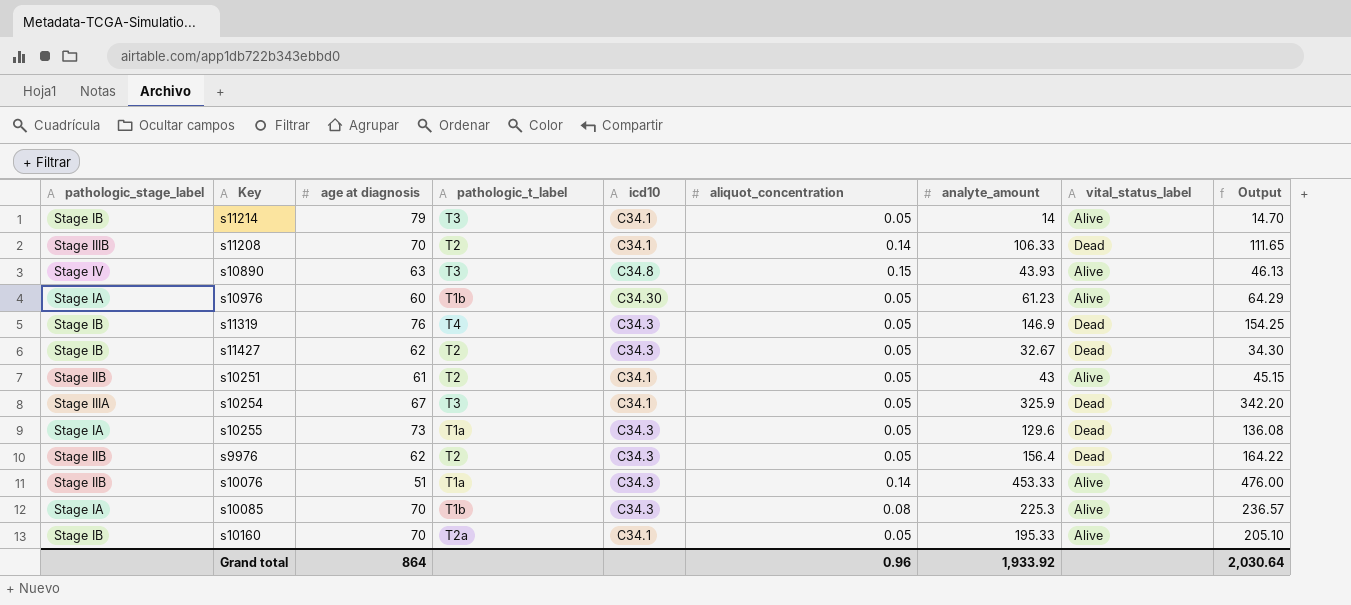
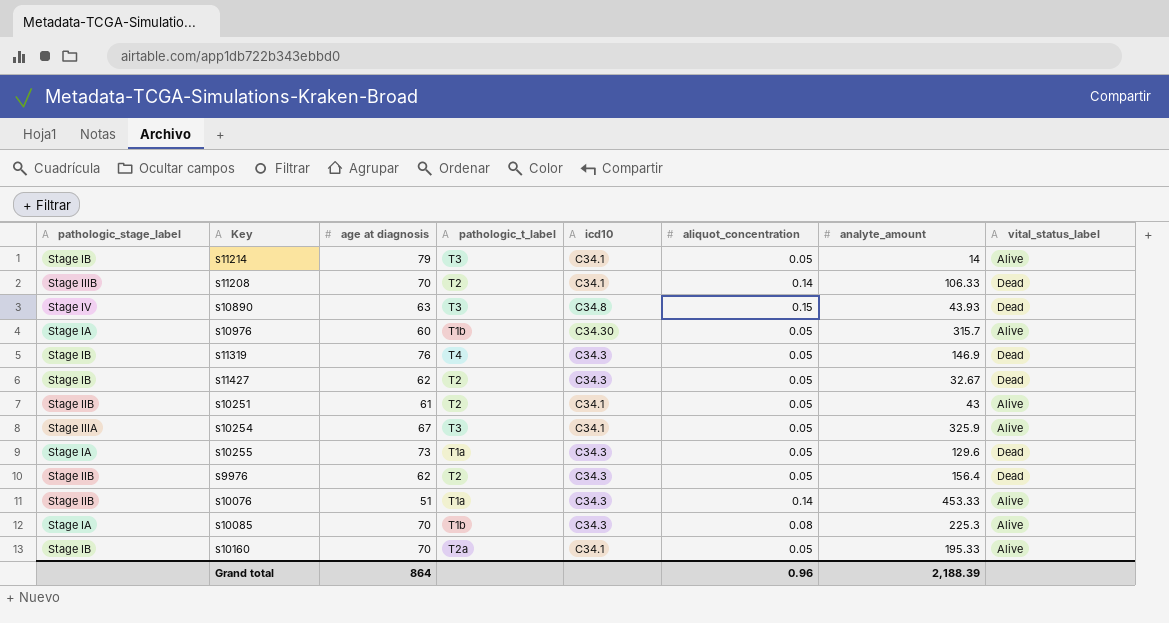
column Output | formula: [analyte_amount] * 1.05 -> none
s10890 | vital_status_label: Alive -> Dead
s10976 | analyte_amount: 61.23 -> 315.7
s10254 | vital_status_label: Dead -> Alive
Grand total | analyte_amount: 1,933.92 -> 2,188.39

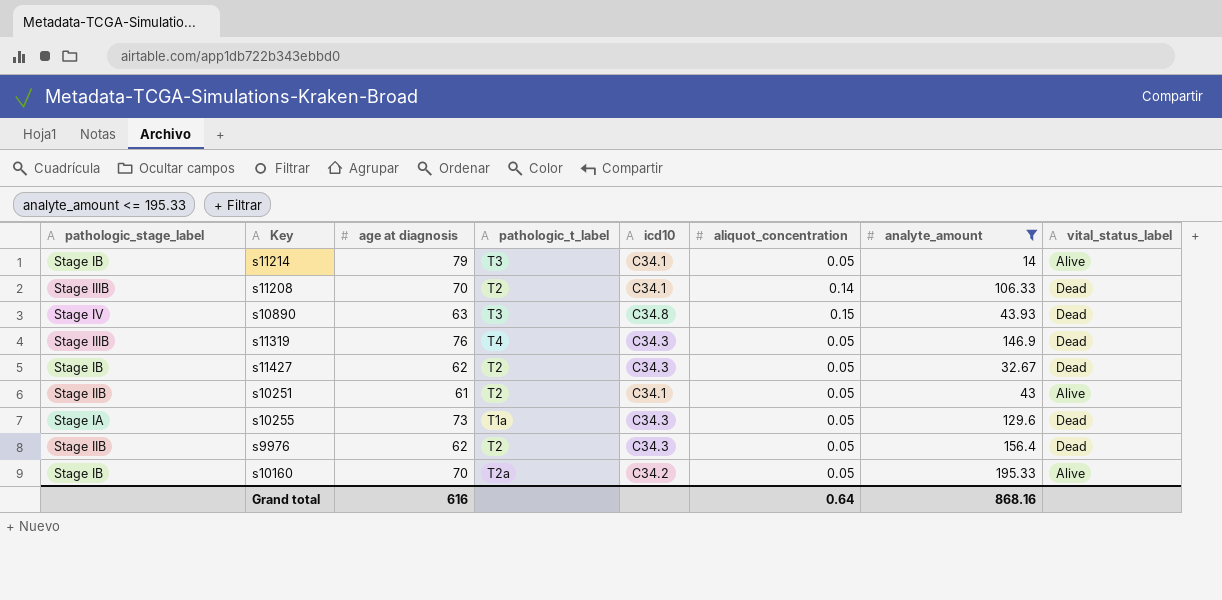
filter: none -> analyte_amount <= 195.33
s11319 | pathologic_stage_label: Stage IB -> Stage IIIB
s10160 | icd10: C34.1 -> C34.2
Grand total | age at diagnosis: 864 -> 616
Grand total | aliquot_concentration: 0.96 -> 0.64
Grand total | analyte_amount: 2,188.39 -> 868.16

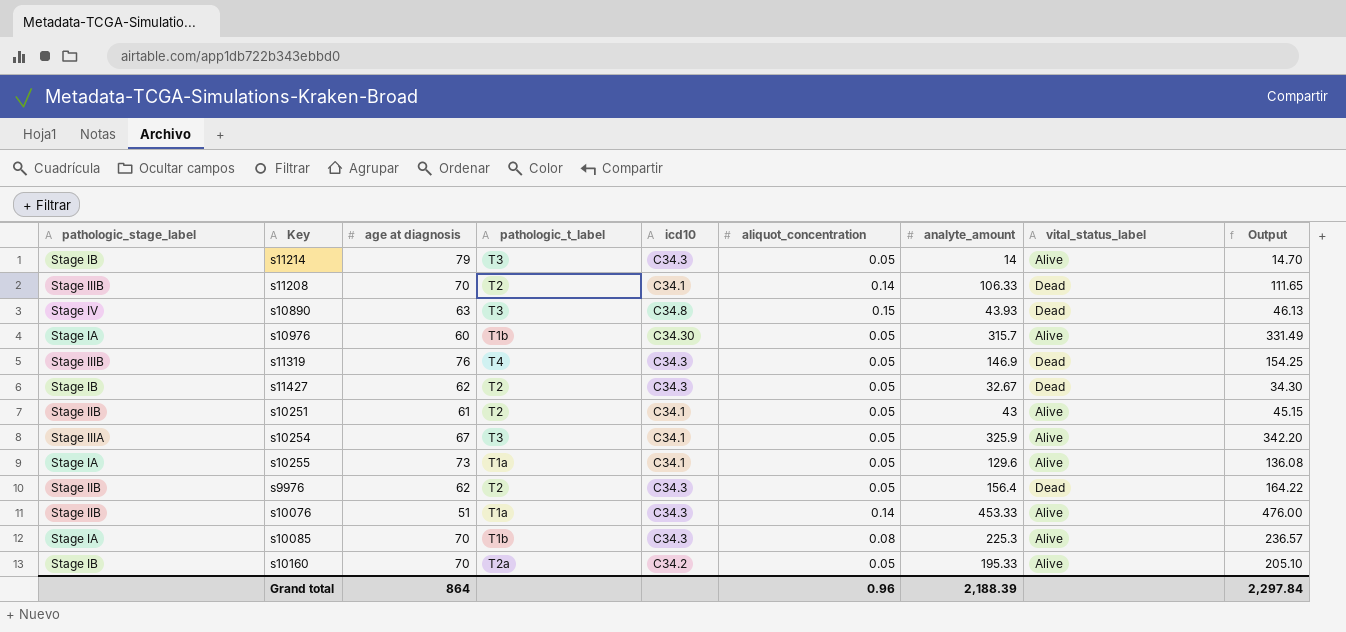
filter: analyte_amount <= 195.33 -> none
column Output | formula: none -> [analyte_amount] * 1.05
s11214 | icd10: C34.1 -> C34.3
s10255 | icd10: C34.3 -> C34.1
s10255 | vital_status_label: Dead -> Alive
Grand total | age at diagnosis: 616 -> 864
Grand total | aliquot_concentration: 0.64 -> 0.96
Grand total | analyte_amount: 868.16 -> 2,188.39

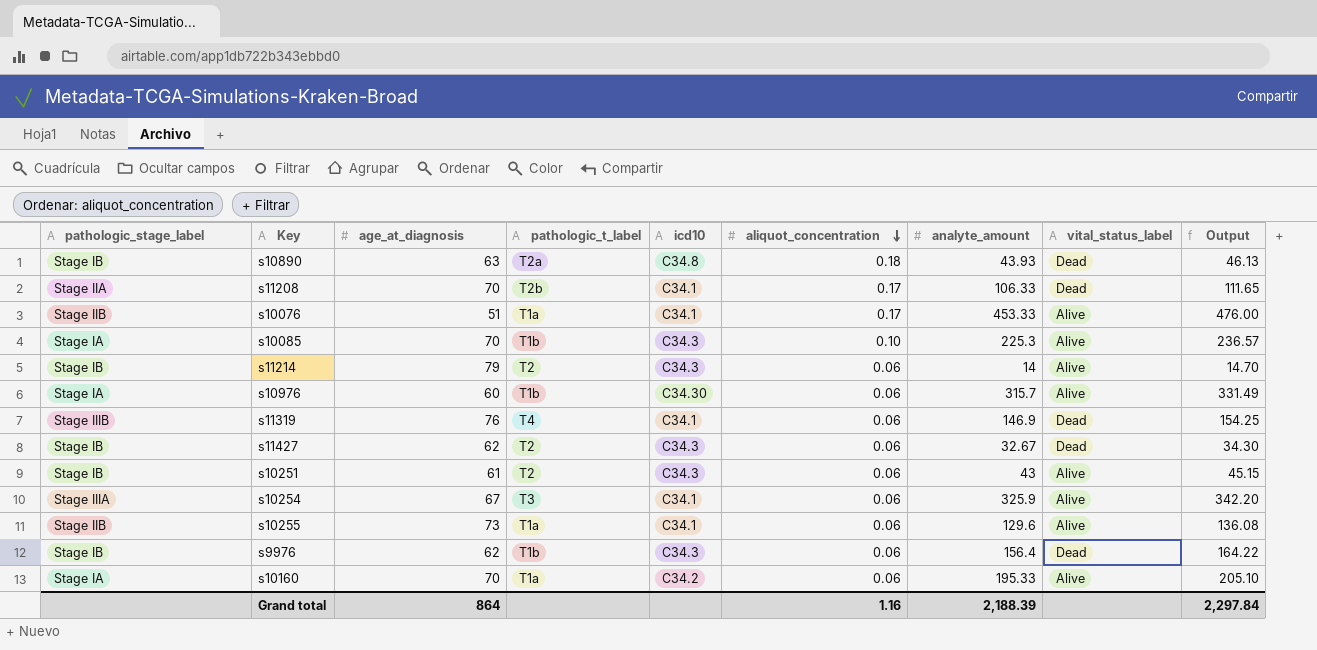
row order: none -> aliquot_concentration descending
column name: age at diagnosis -> age_at_diagnosis
s10890 | pathologic_stage_label: Stage IV -> Stage IB
s10890 | pathologic_t_label: T3 -> T2a
s10890 | aliquot_concentration: 0.15 -> 0.18
s11208 | pathologic_stage_label: Stage IIIB -> Stage IIA
s11208 | pathologic_t_label: T2 -> T2b
s11208 | aliquot_concentration: 0.14 -> 0.17
s10076 | icd10: C34.3 -> C34.1
s10076 | aliquot_concentration: 0.14 -> 0.17
s10085 | aliquot_concentration: 0.08 -> 0.10
s11214 | pathologic_t_label: T3 -> T2
s11214 | aliquot_concentration: 0.05 -> 0.06
s10976 | aliquot_concentration: 0.05 -> 0.06
s11319 | icd10: C34.3 -> C34.1
s11319 | aliquot_concentration: 0.05 -> 0.06
s11427 | aliquot_concentration: 0.05 -> 0.06
s10251 | pathologic_stage_label: Stage IIB -> Stage IB
s10251 | icd10: C34.1 -> C34.3
s10251 | aliquot_concentration: 0.05 -> 0.06
s10254 | aliquot_concentration: 0.05 -> 0.06
s10255 | pathologic_stage_label: Stage IA -> Stage IIB
s10255 | aliquot_concentration: 0.05 -> 0.06
s9976 | pathologic_stage_label: Stage IIB -> Stage IB
s9976 | pathologic_t_label: T2 -> T1b
s9976 | aliquot_concentration: 0.05 -> 0.06
s10160 | pathologic_stage_label: Stage IB -> Stage IA
s10160 | pathologic_t_label: T2a -> T1a
s10160 | aliquot_concentration: 0.05 -> 0.06
Grand total | aliquot_concentration: 0.96 -> 1.16

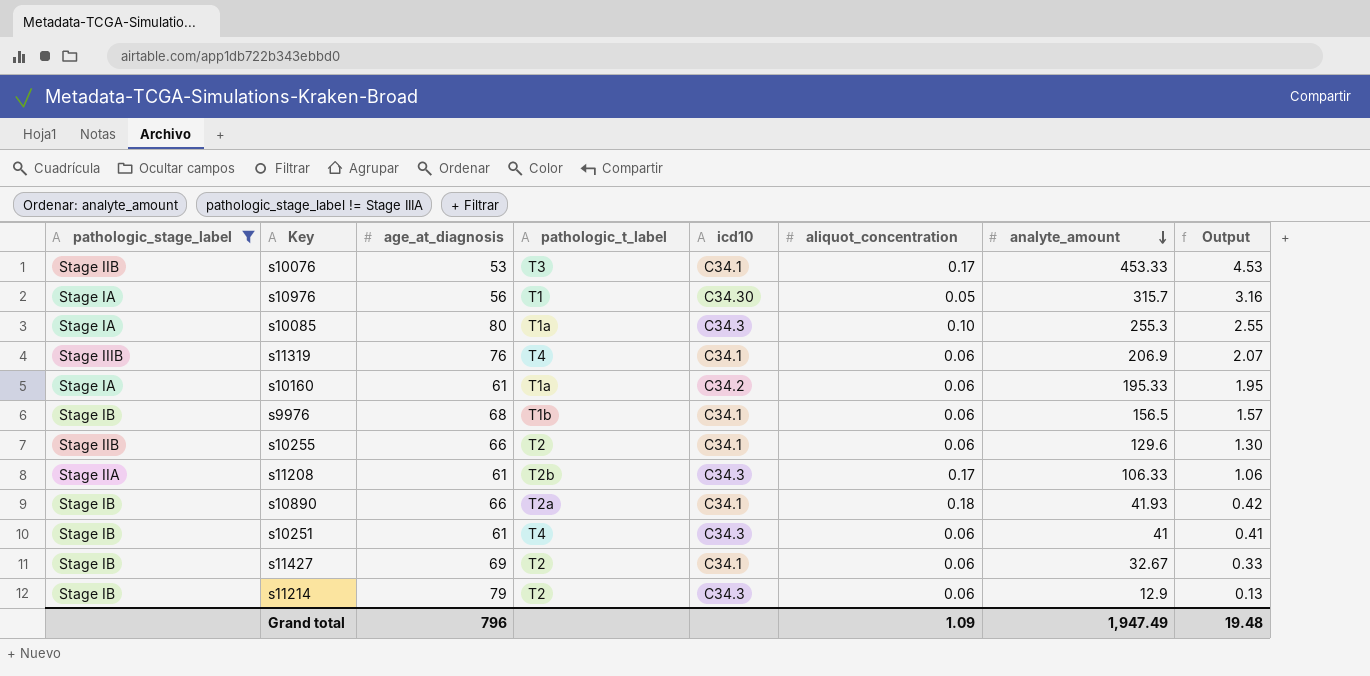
filter: none -> pathologic_stage_label != Stage IIIA
row order: aliquot_concentration descending -> analyte_amount descending
column vital_status_label | position: 8 -> none
column Output | formula: [analyte_amount] * 1.05 -> [analyte_amount] * 0.01
s10076 | age_at_diagnosis: 51 -> 53
s10076 | pathologic_t_label: T1a -> T3
s10976 | age_at_diagnosis: 60 -> 56
s10976 | pathologic_t_label: T1b -> T1
s10976 | aliquot_concentration: 0.06 -> 0.05
s10085 | age_at_diagnosis: 70 -> 80
s10085 | pathologic_t_label: T1b -> T1a
s10085 | analyte_amount: 225.3 -> 255.3
s11319 | analyte_amount: 146.9 -> 206.9
s10160 | age_at_diagnosis: 70 -> 61
s9976 | age_at_diagnosis: 62 -> 68
s9976 | icd10: C34.3 -> C34.1
s9976 | analyte_amount: 156.4 -> 156.5
s10255 | age_at_diagnosis: 73 -> 66
s10255 | pathologic_t_label: T1a -> T2
s11208 | age_at_diagnosis: 70 -> 61
s11208 | icd10: C34.1 -> C34.3
s10890 | age_at_diagnosis: 63 -> 66
s10890 | icd10: C34.8 -> C34.1
s10890 | analyte_amount: 43.93 -> 41.93
s10251 | pathologic_t_label: T2 -> T4
s10251 | analyte_amount: 43 -> 41
s11427 | age_at_diagnosis: 62 -> 69
s11427 | icd10: C34.3 -> C34.1
s11214 | analyte_amount: 14 -> 12.9
Grand total | age_at_diagnosis: 864 -> 796
Grand total | aliquot_concentration: 1.16 -> 1.09
Grand total | analyte_amount: 2,188.39 -> 1,947.49
Grand total | Output: 2,297.84 -> 19.48

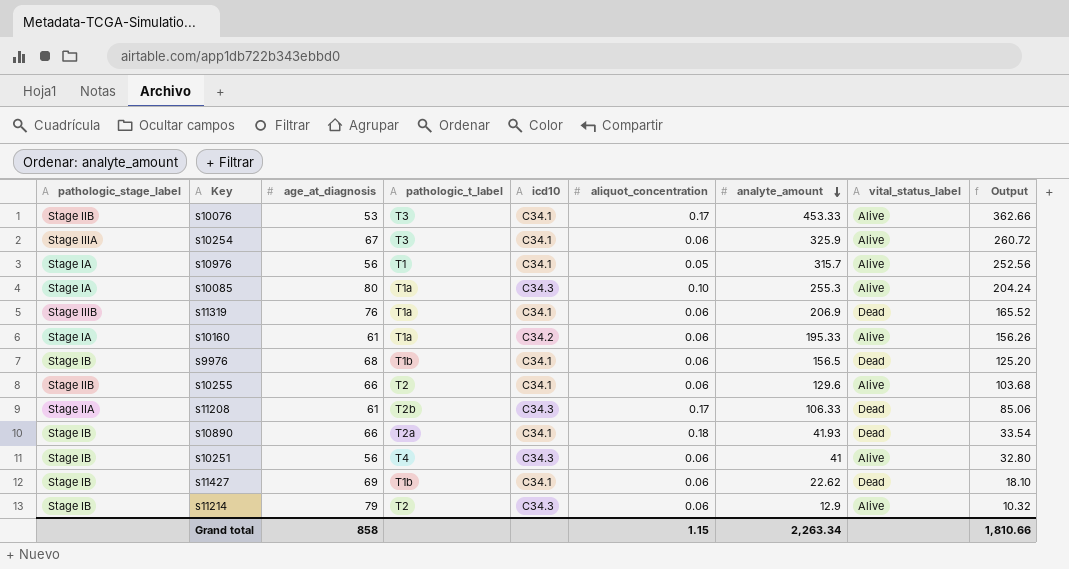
filter: pathologic_stage_label != Stage IIIA -> none
column vital_status_label | position: none -> 8
column Output | formula: [analyte_amount] * 0.01 -> [analyte_amount] * 0.8
s10976 | icd10: C34.30 -> C34.1
s11319 | pathologic_t_label: T4 -> T1a
s10251 | age_at_diagnosis: 61 -> 56
s11427 | pathologic_t_label: T2 -> T1b
s11427 | analyte_amount: 32.67 -> 22.62
Grand total | age_at_diagnosis: 796 -> 858
Grand total | aliquot_concentration: 1.09 -> 1.15
Grand total | analyte_amount: 1,947.49 -> 2,263.34
Grand total | Output: 19.48 -> 1,810.66

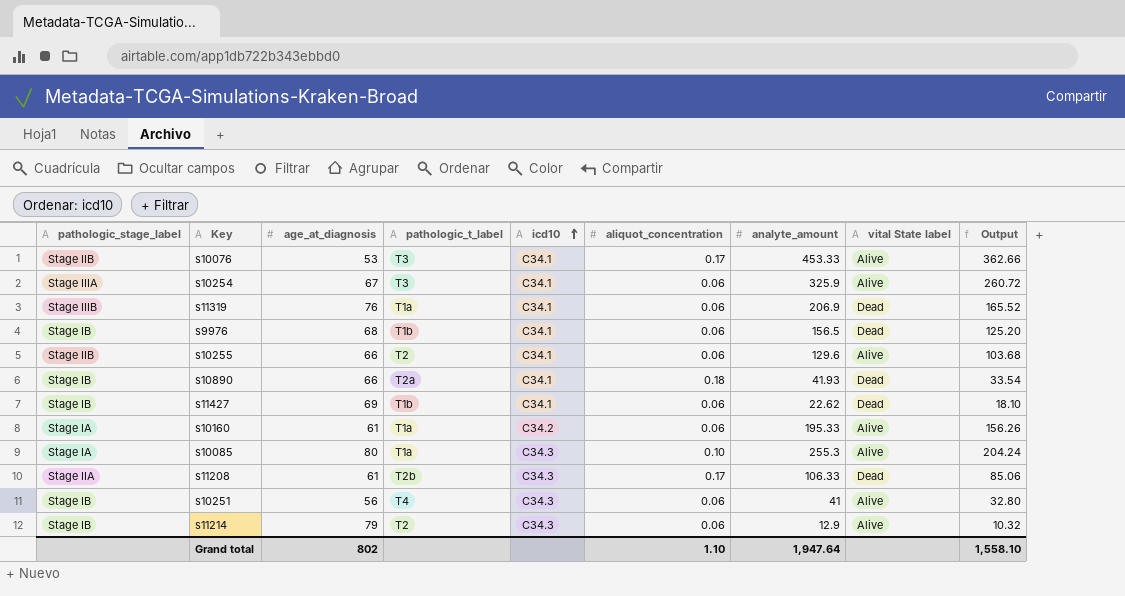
row order: analyte_amount descending -> icd10 ascending
column name: vital_status_label -> vital State label
row s10976: Stage IA | 56 | T1 | C34.1 | 0.05 | 315.7 | Alive | 252.56 -> none
Grand total | age_at_diagnosis: 858 -> 802
Grand total | aliquot_concentration: 1.15 -> 1.10
Grand total | analyte_amount: 2,263.34 -> 1,947.64
Grand total | Output: 1,810.66 -> 1,558.10

